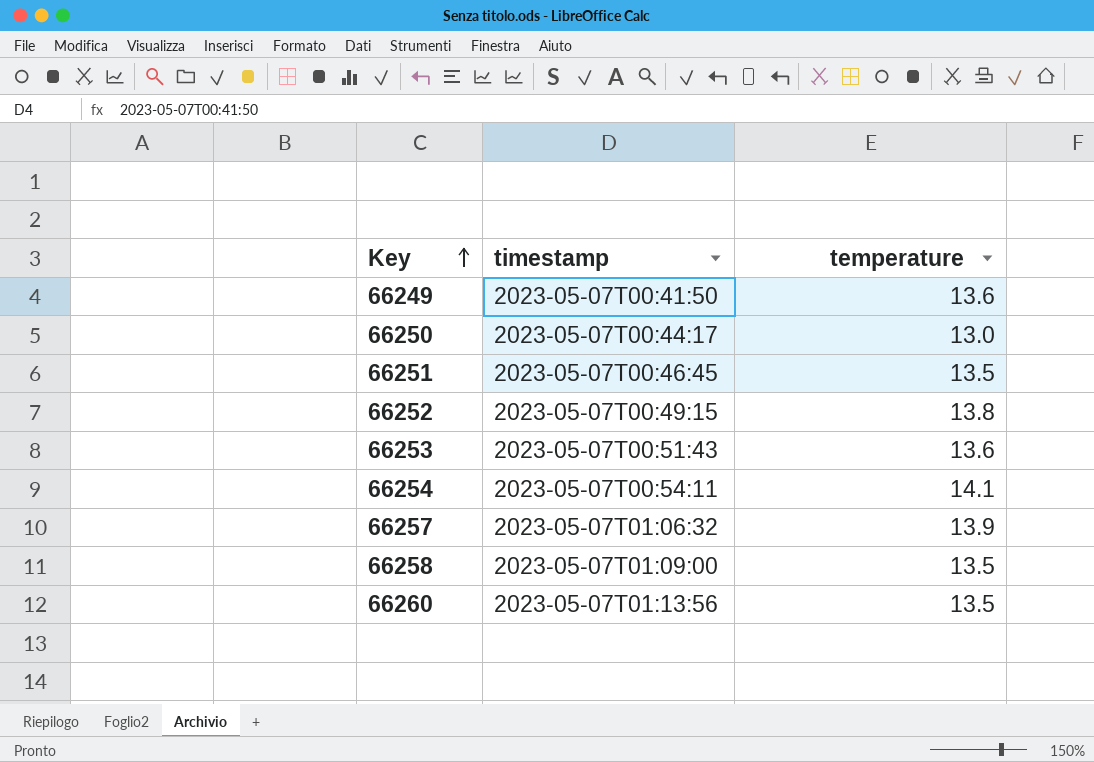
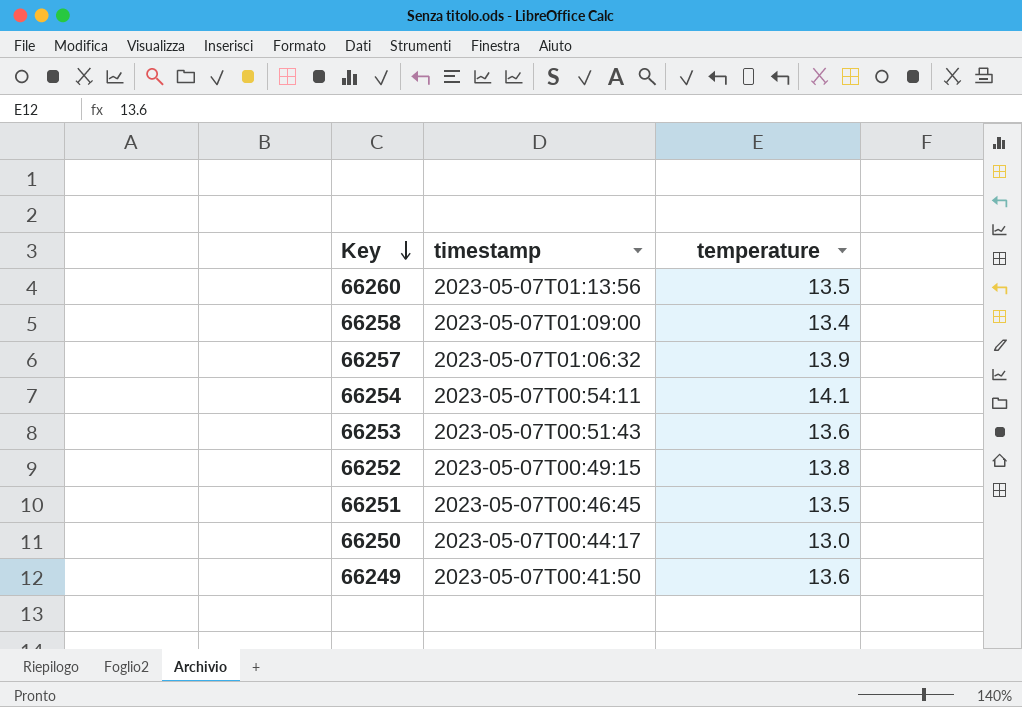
row order: Key ascending -> Key descending
66258 | temperature: 13.5 -> 13.4

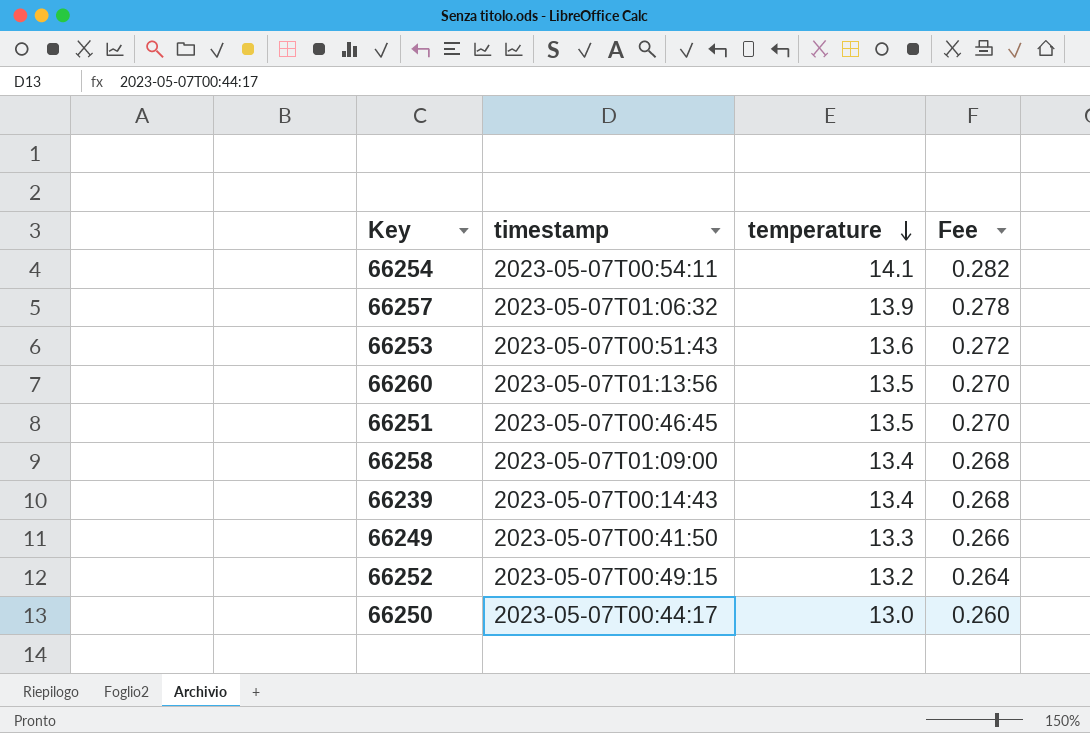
row order: Key descending -> temperature descending
column Fee | formula: none -> [temperature] * 0.02
row 66239: none -> 2023-05-07T00:14:43 | 13.4 | 0.268
66249 | temperature: 13.6 -> 13.3
66252 | temperature: 13.8 -> 13.2

